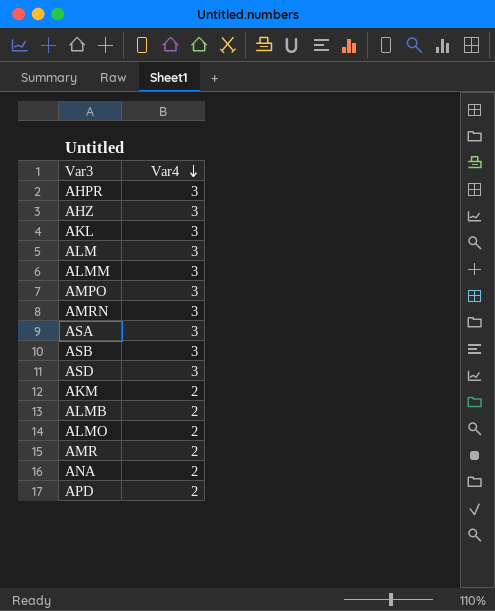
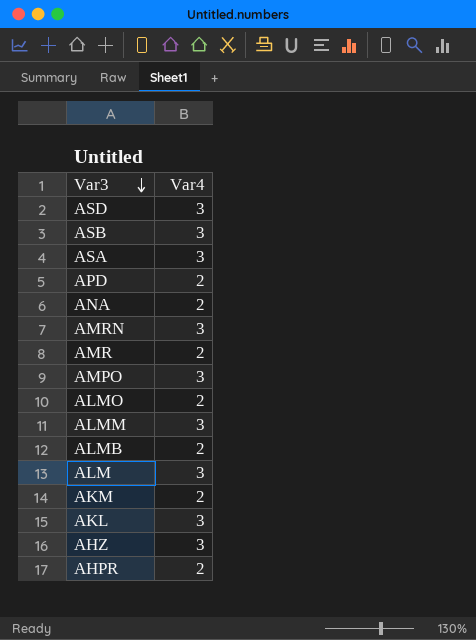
row order: Var4 descending -> Var3 descending
AHPR | Var4: 3 -> 2

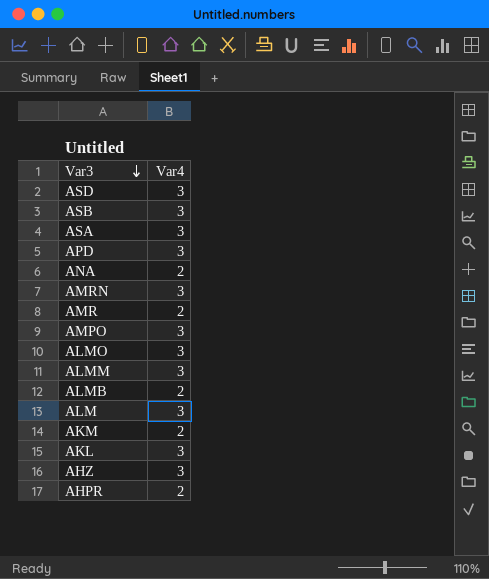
APD | Var4: 2 -> 3
ALMO | Var4: 2 -> 3

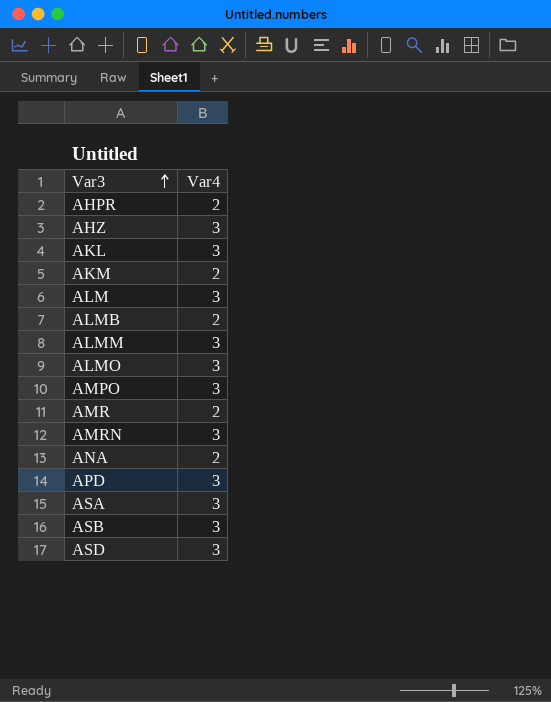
row order: Var3 descending -> Var3 ascending

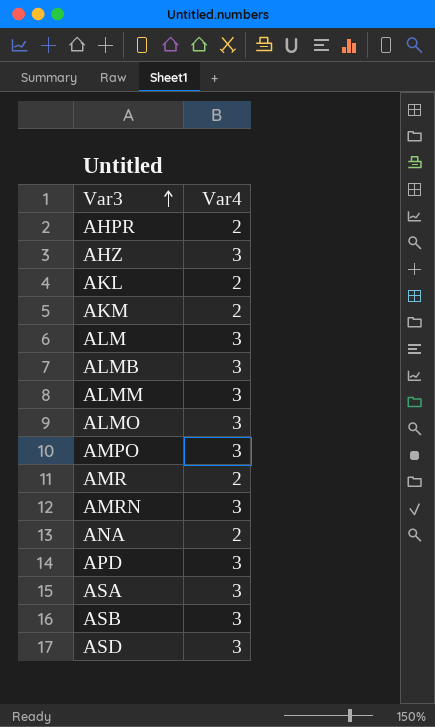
AKL | Var4: 3 -> 2
ALMB | Var4: 2 -> 3

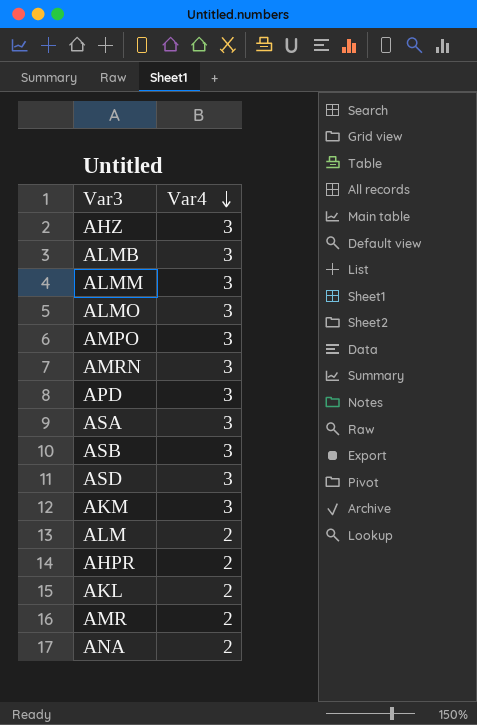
row order: Var3 ascending -> Var4 descending
AKM | Var4: 2 -> 3
ALM | Var4: 3 -> 2

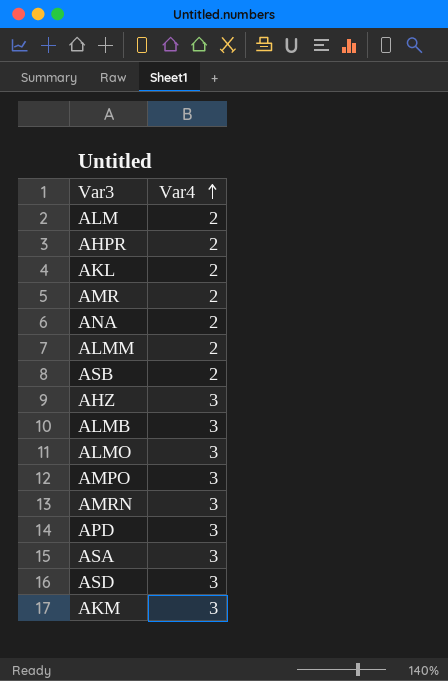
row order: Var4 descending -> Var4 ascending
ALMM | Var4: 3 -> 2
ASB | Var4: 3 -> 2

